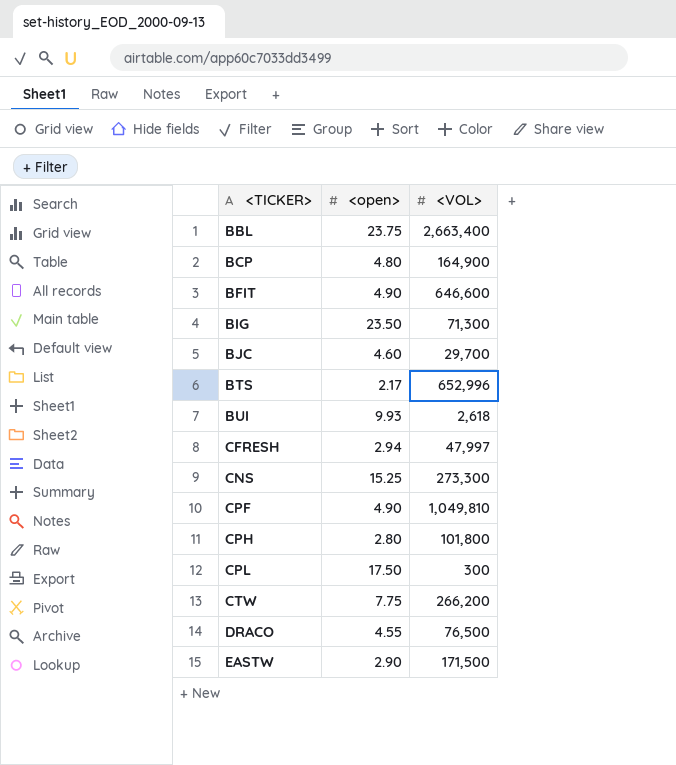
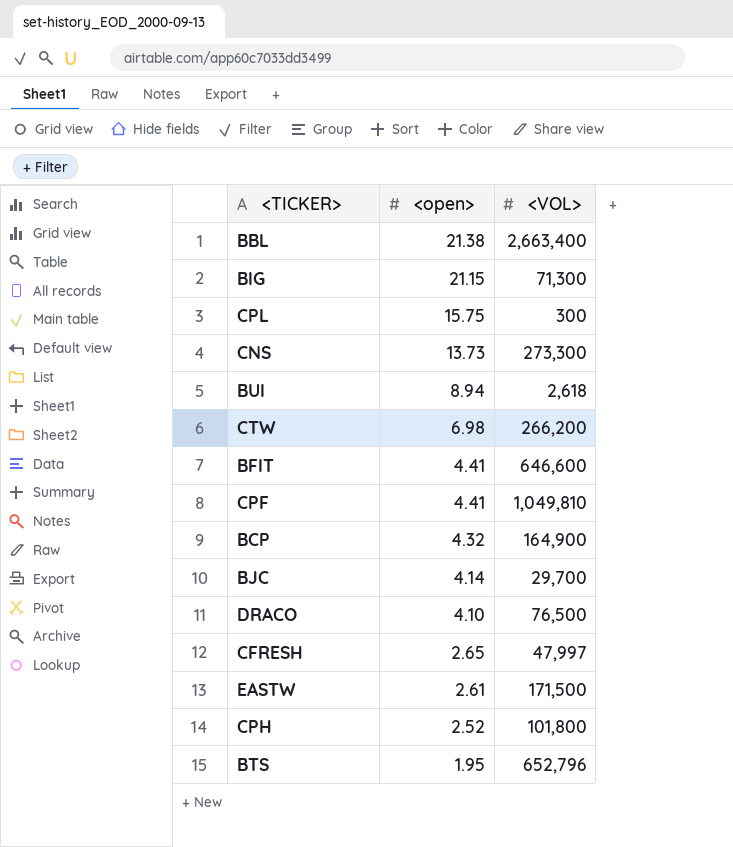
row order: <TICKER> ascending -> <open> descending
BBL | <open>: 23.75 -> 21.38
BIG | <open>: 23.50 -> 21.15
CPL | <open>: 17.50 -> 15.75
CNS | <open>: 15.25 -> 13.73
BUI | <open>: 9.93 -> 8.94
CTW | <open>: 7.75 -> 6.98
BFIT | <open>: 4.90 -> 4.41
CPF | <open>: 4.90 -> 4.41
BCP | <open>: 4.80 -> 4.32
BJC | <open>: 4.60 -> 4.14
DRACO | <open>: 4.55 -> 4.10
CFRESH | <open>: 2.94 -> 2.65
EASTW | <open>: 2.90 -> 2.61
CPH | <open>: 2.80 -> 2.52
BTS | <open>: 2.17 -> 1.95
BTS | <VOL>: 652,996 -> 652,796

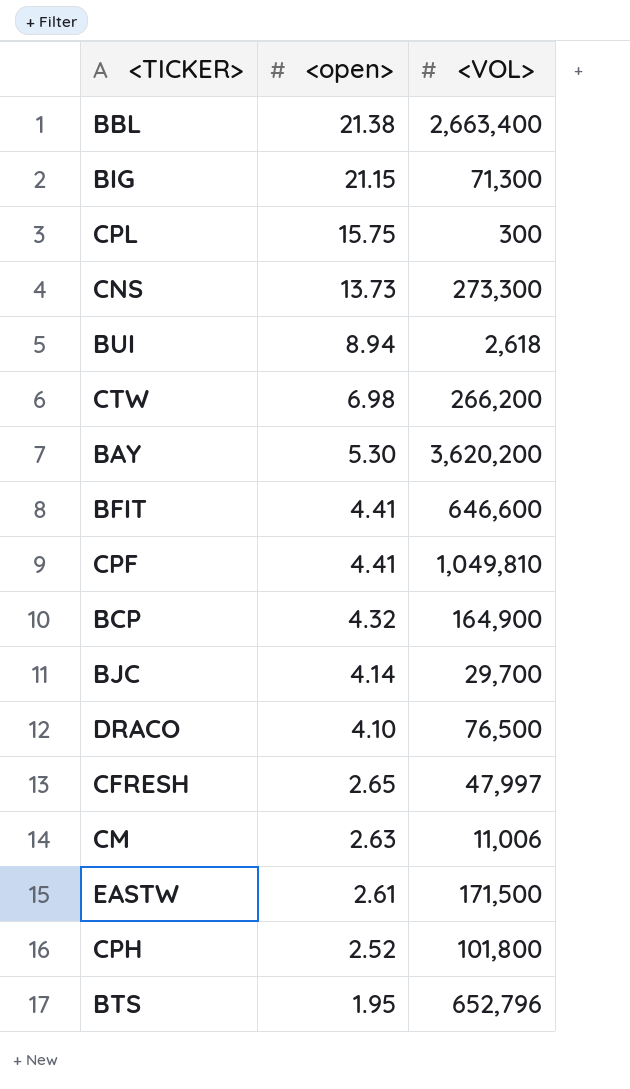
row BAY: none -> 5.30 | 3,620,200
row CM: none -> 2.63 | 11,006

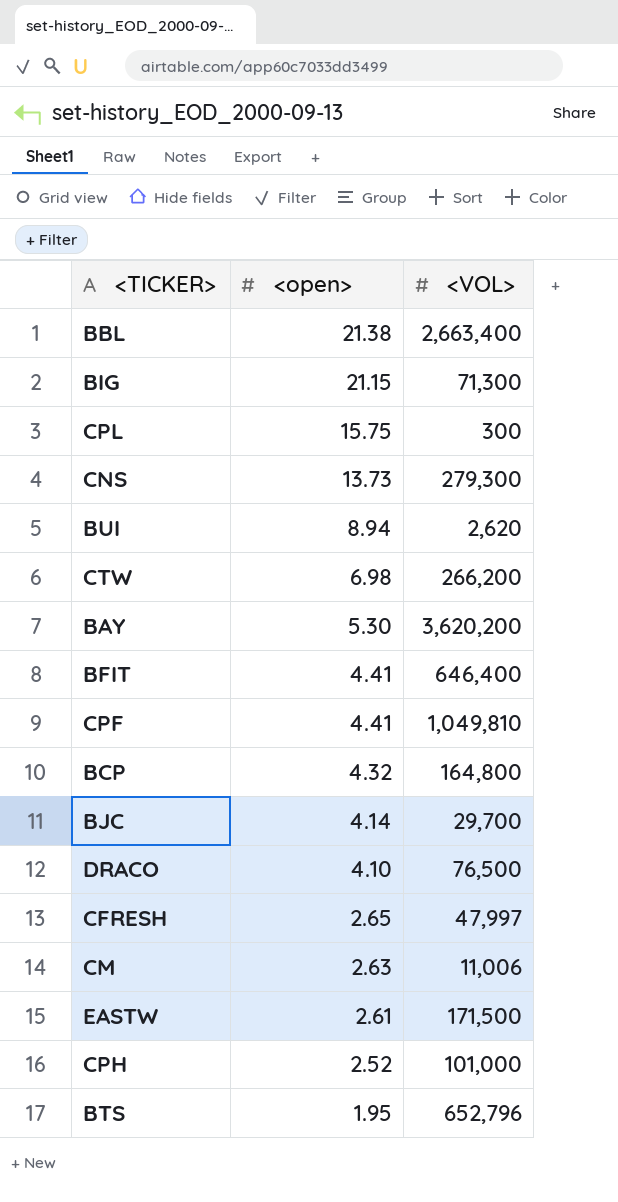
CNS | <VOL>: 273,300 -> 279,300
BUI | <VOL>: 2,618 -> 2,620
BFIT | <VOL>: 646,600 -> 646,400
BCP | <VOL>: 164,900 -> 164,800
CPH | <VOL>: 101,800 -> 101,000

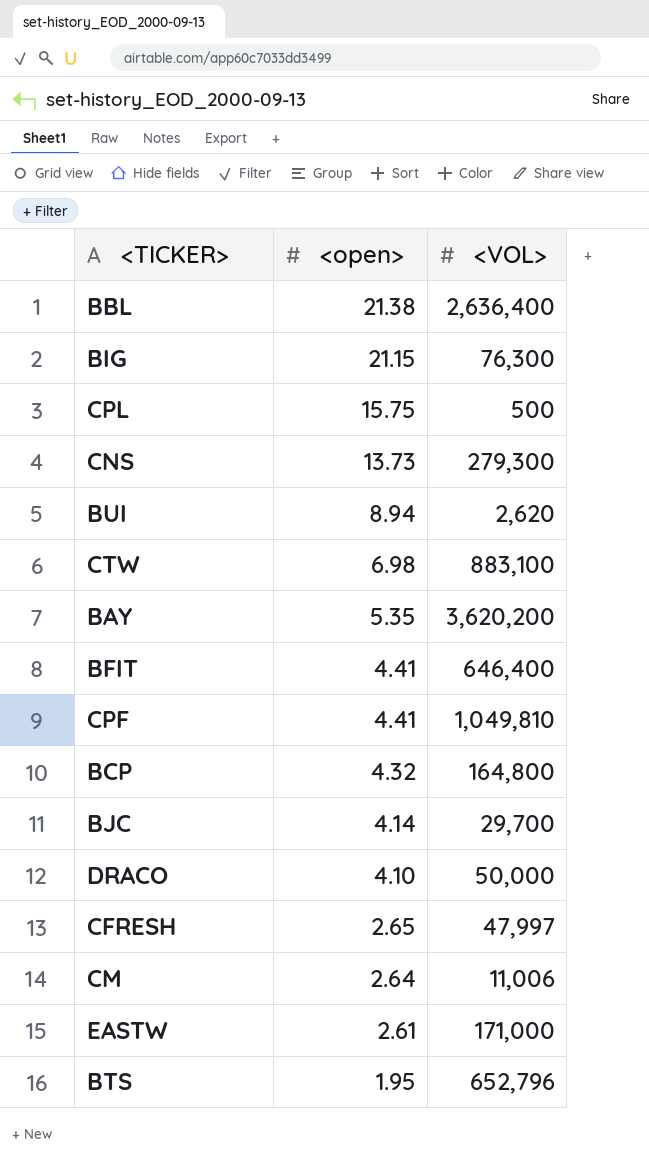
row CPH: 2.52 | 101,000 -> none
BBL | <VOL>: 2,663,400 -> 2,636,400
BIG | <VOL>: 71,300 -> 76,300
CPL | <VOL>: 300 -> 500
CTW | <VOL>: 266,200 -> 883,100
BAY | <open>: 5.30 -> 5.35
DRACO | <VOL>: 76,500 -> 50,000
CM | <open>: 2.63 -> 2.64
EASTW | <VOL>: 171,500 -> 171,000

